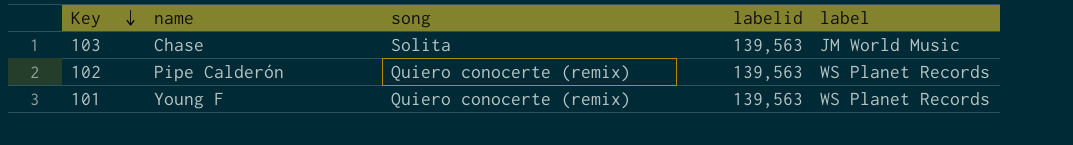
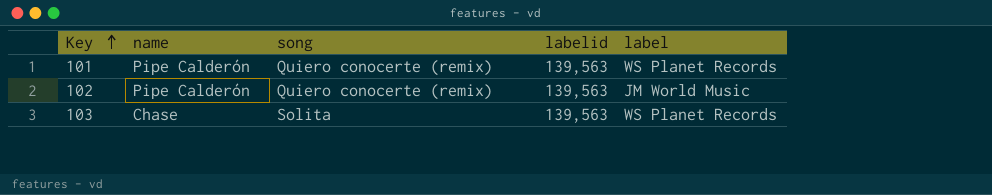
row order: Key descending -> Key ascending
101 | name: Young F -> Pipe Calderón
102 | label: WS Planet Records -> JM World Music
103 | label: JM World Music -> WS Planet Records

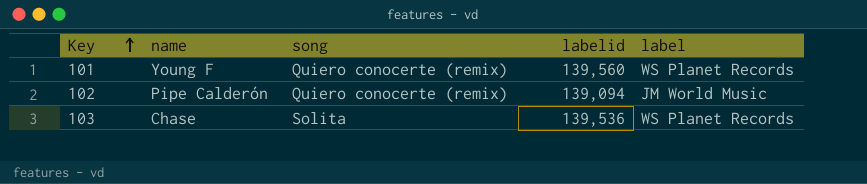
101 | name: Pipe Calderón -> Young F
101 | labelid: 139,563 -> 139,560
102 | labelid: 139,563 -> 139,094
103 | labelid: 139,563 -> 139,536

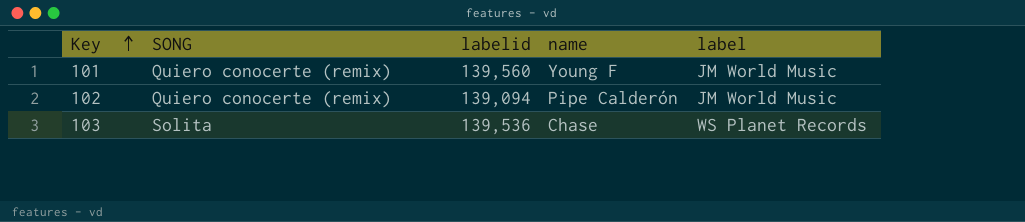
column name: song -> SONG
column name | position: 2 -> 4
101 | label: WS Planet Records -> JM World Music

